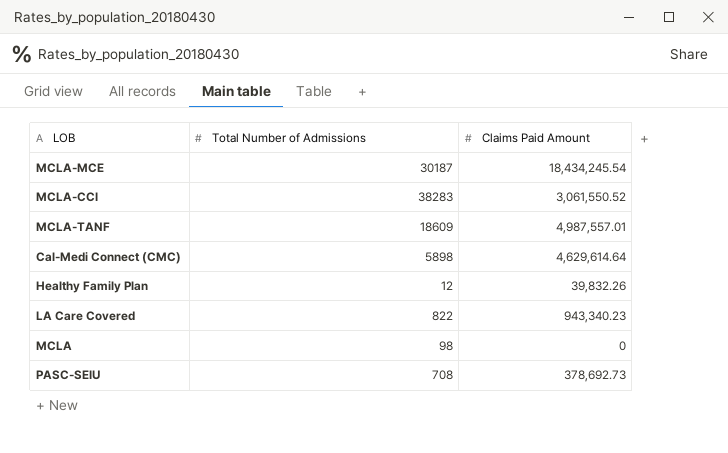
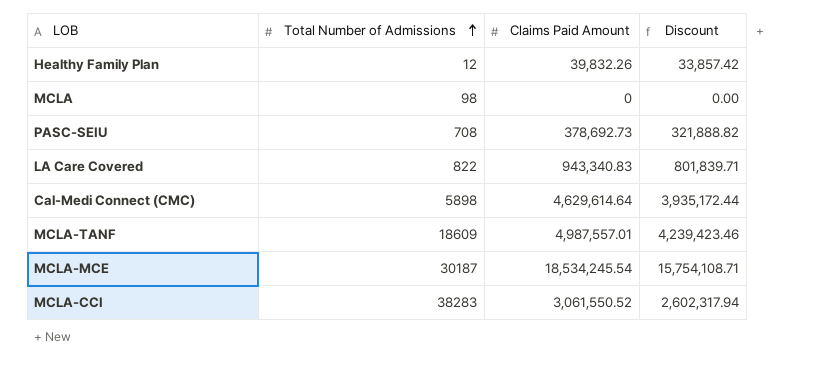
row order: none -> Total Number of Admissions ascending
column Discount | formula: none -> [Claims Paid Amount] * 0.85
LA Care Covered | Claims Paid Amount: 943,340.23 -> 943,340.83
MCLA-MCE | Claims Paid Amount: 18,434,245.54 -> 18,534,245.54

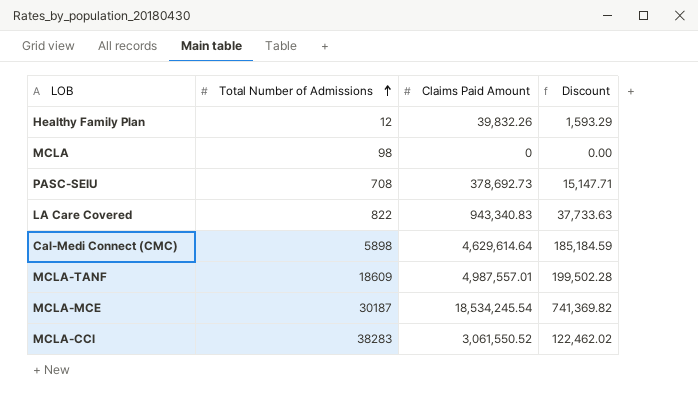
column Discount | formula: [Claims Paid Amount] * 0.85 -> [Claims Paid Amount] * 0.04

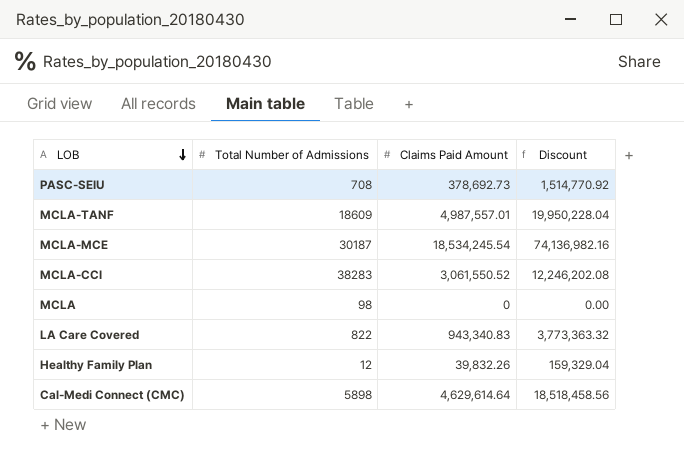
row order: Total Number of Admissions ascending -> LOB descending
column Discount | formula: [Claims Paid Amount] * 0.04 -> [Claims Paid Amount] * 4

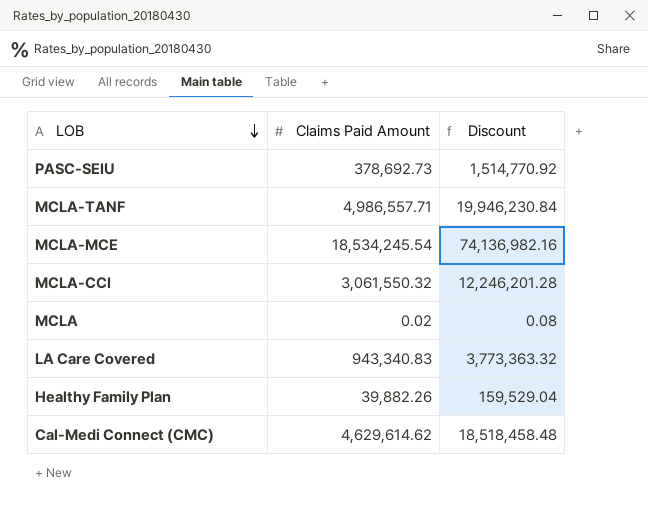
column Total Number of Admissions | position: 2 -> none
MCLA-TANF | Claims Paid Amount: 4,987,557.01 -> 4,986,557.71
MCLA-TANF | Discount: 19,950,228.04 -> 19,946,230.84
MCLA-CCI | Claims Paid Amount: 3,061,550.52 -> 3,061,550.32
MCLA-CCI | Discount: 12,246,202.08 -> 12,246,201.28
MCLA | Claims Paid Amount: 0 -> 0.02
MCLA | Discount: 0.00 -> 0.08
Healthy Family Plan | Claims Paid Amount: 39,832.26 -> 39,882.26
Healthy Family Plan | Discount: 159,329.04 -> 159,529.04
Cal-Medi Connect (CMC) | Claims Paid Amount: 4,629,614.64 -> 4,629,614.62
Cal-Medi Connect (CMC) | Discount: 18,518,458.56 -> 18,518,458.48

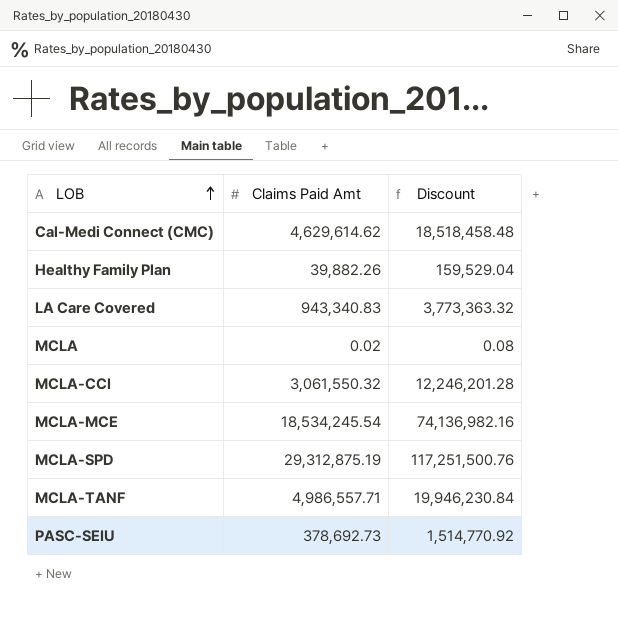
row order: LOB descending -> LOB ascending
column name: Claims Paid Amount -> Claims Paid Amt
row MCLA-SPD: none -> 29,312,875.19 | 117,251,500.76

